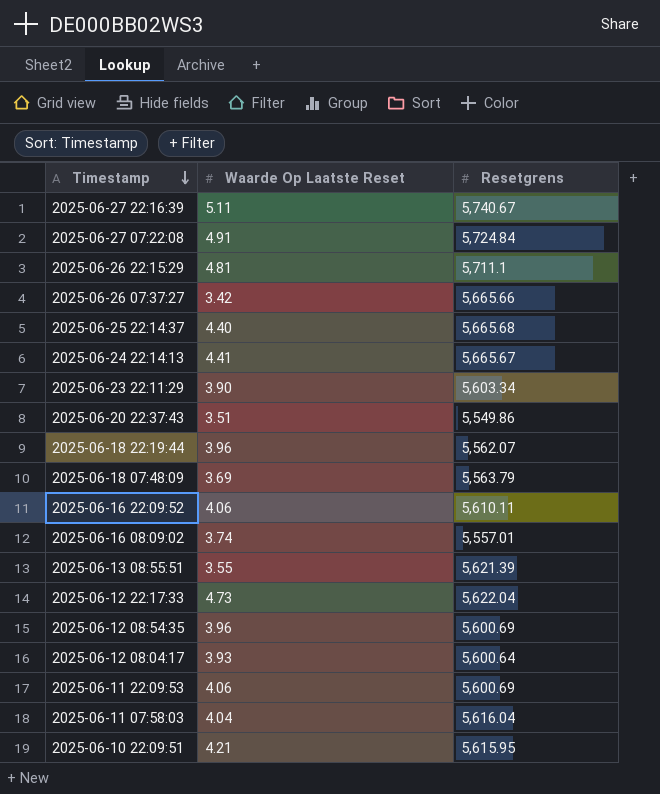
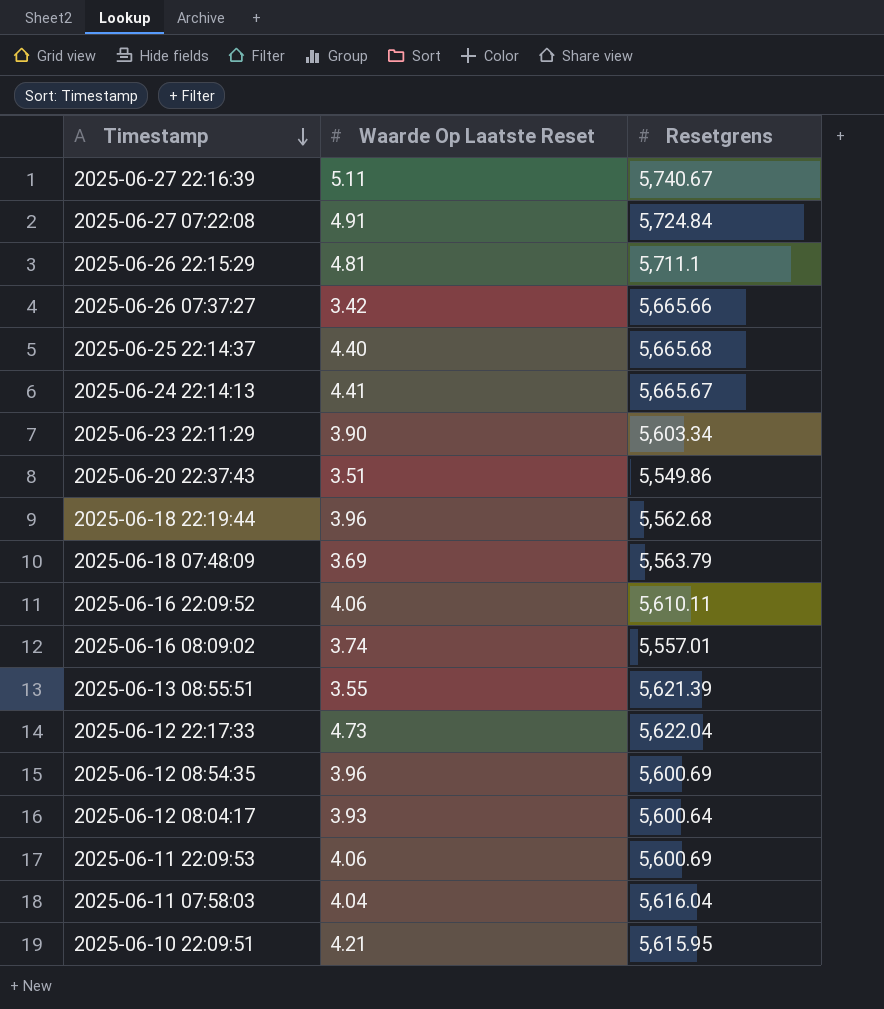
2025-06-18 22:19:44 | Resetgrens: 5,562.07 -> 5,562.68

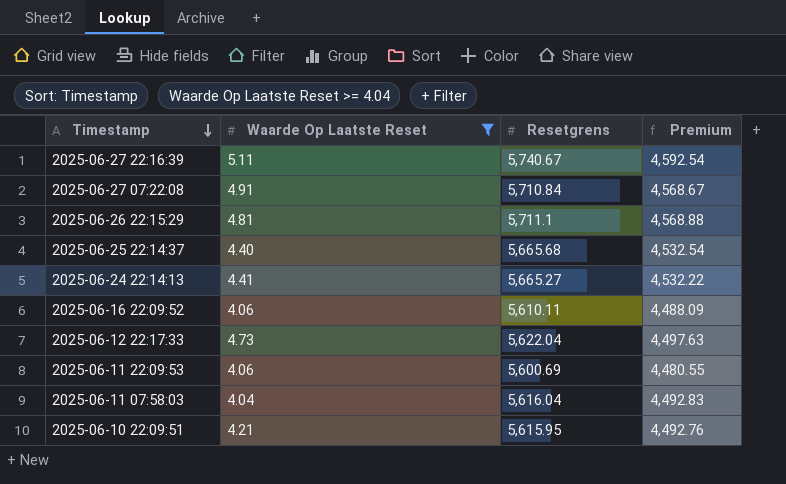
filter: none -> Waarde Op Laatste Reset >= 4.04
column Premium | formula: none -> [Resetgrens] * 0.8
2025-06-27 07:22:08 | Resetgrens: 5,724.84 -> 5,710.84
2025-06-24 22:14:13 | Resetgrens: 5,665.67 -> 5,665.27

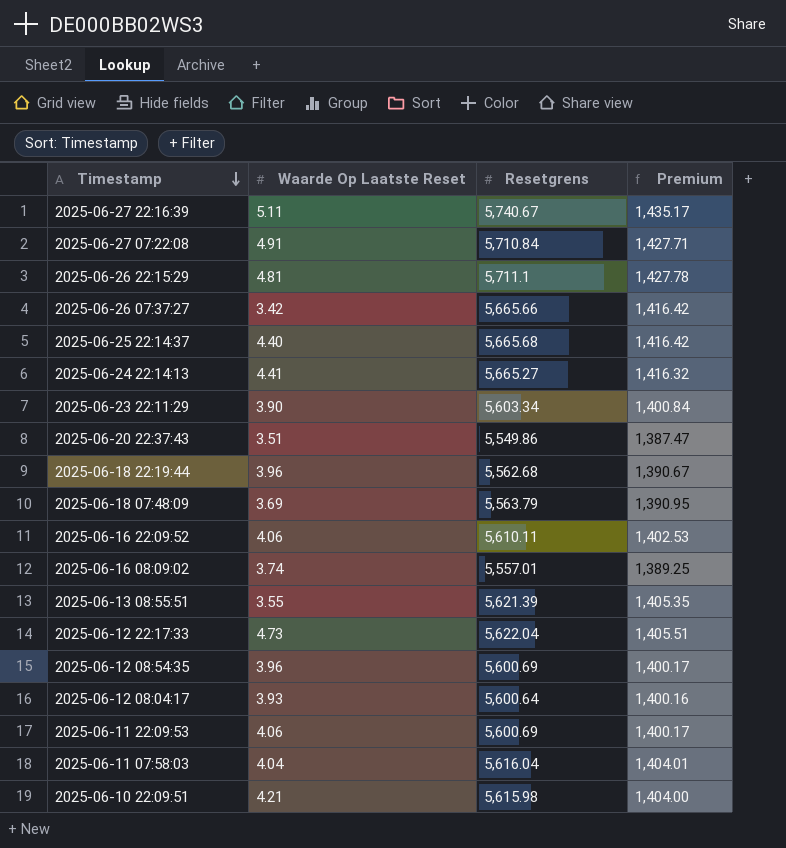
filter: Waarde Op Laatste Reset >= 4.04 -> none
column Premium | formula: [Resetgrens] * 0.8 -> [Resetgrens] * 0.25
2025-06-10 22:09:51 | Resetgrens: 5,615.95 -> 5,615.98

